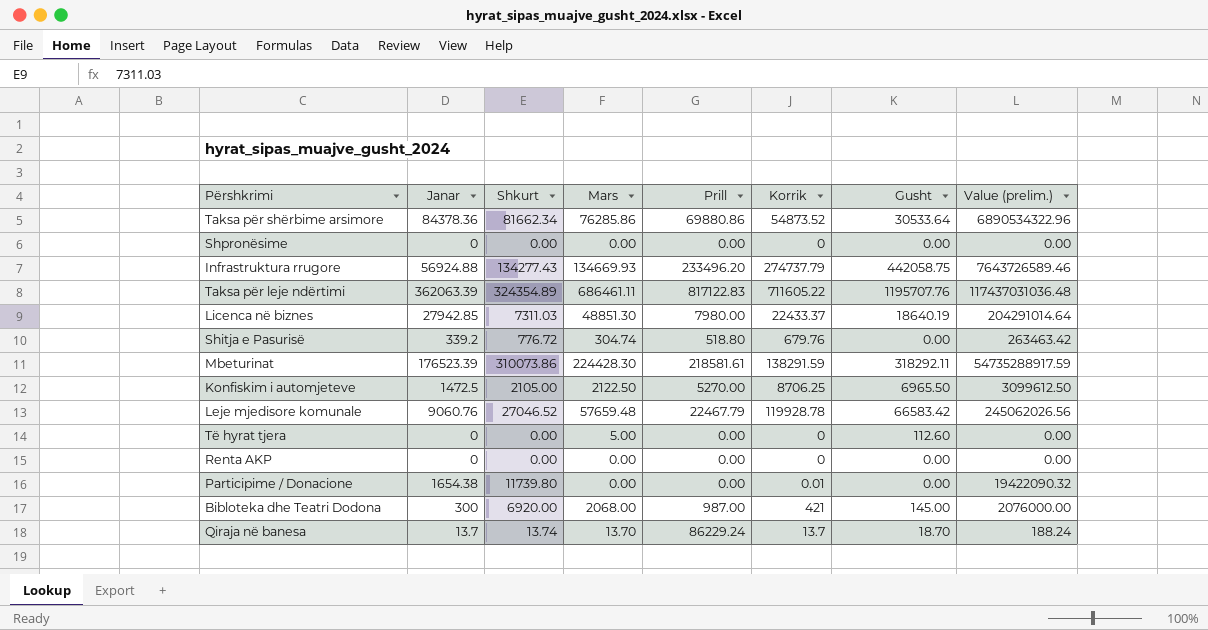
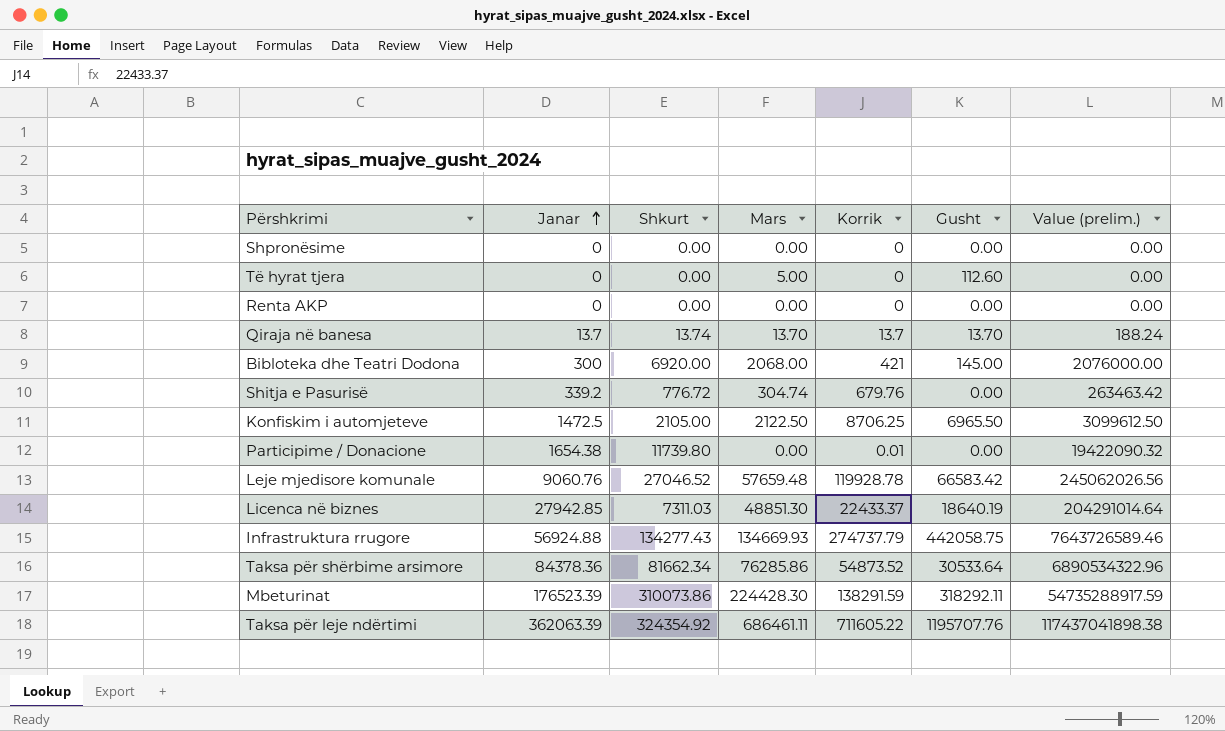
row order: none -> Janar ascending
column Prill | position: 5 -> none
Qiraja në banesa | Gusht: 18.70 -> 13.70
Taksa për leje ndërtimi | Shkurt: 324354.89 -> 324354.92
Taksa për leje ndërtimi | Value (prelim.): 117437031036.48 -> 117437041898.38

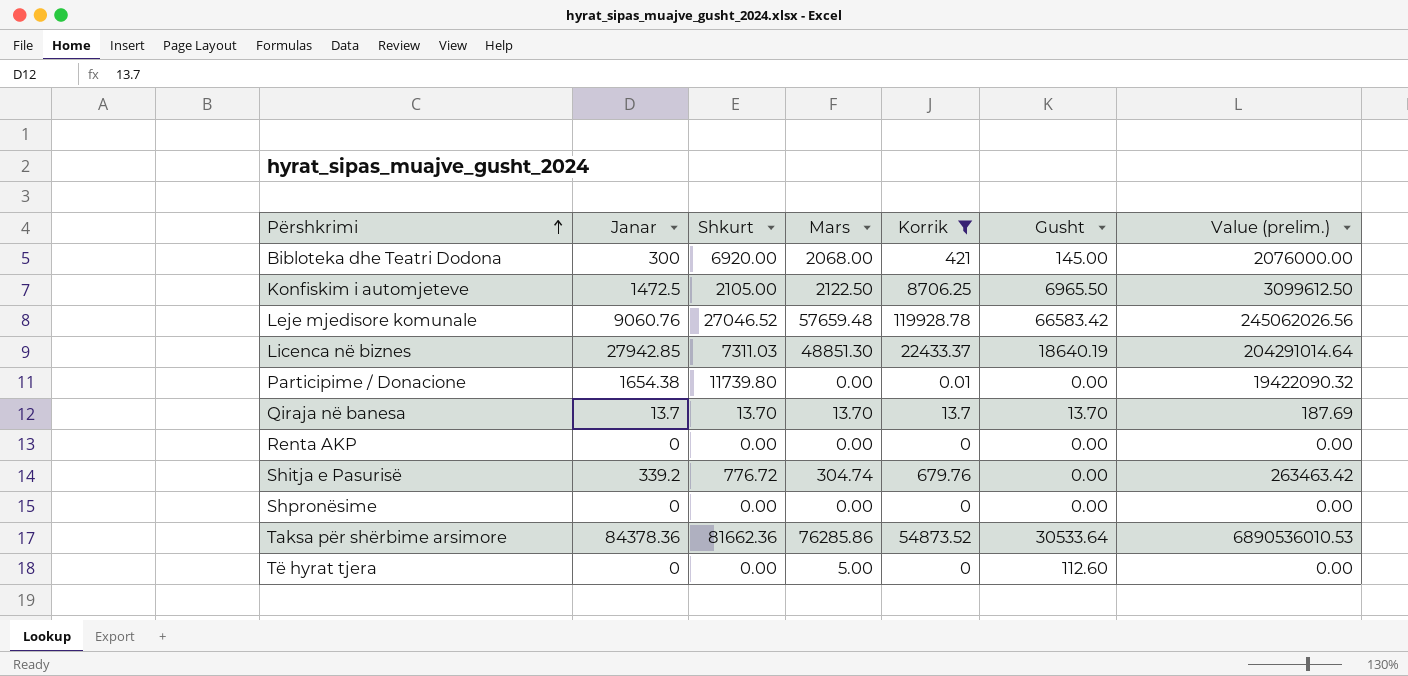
filter: none -> Korrik <= 119928.78
row order: Janar ascending -> Përshkrimi ascending
Qiraja në banesa | Shkurt: 13.74 -> 13.70
Qiraja në banesa | Value (prelim.): 188.24 -> 187.69
Taksa për shërbime arsimore | Shkurt: 81662.34 -> 81662.36
Taksa për shërbime arsimore | Value (prelim.): 6890534322.96 -> 6890536010.53

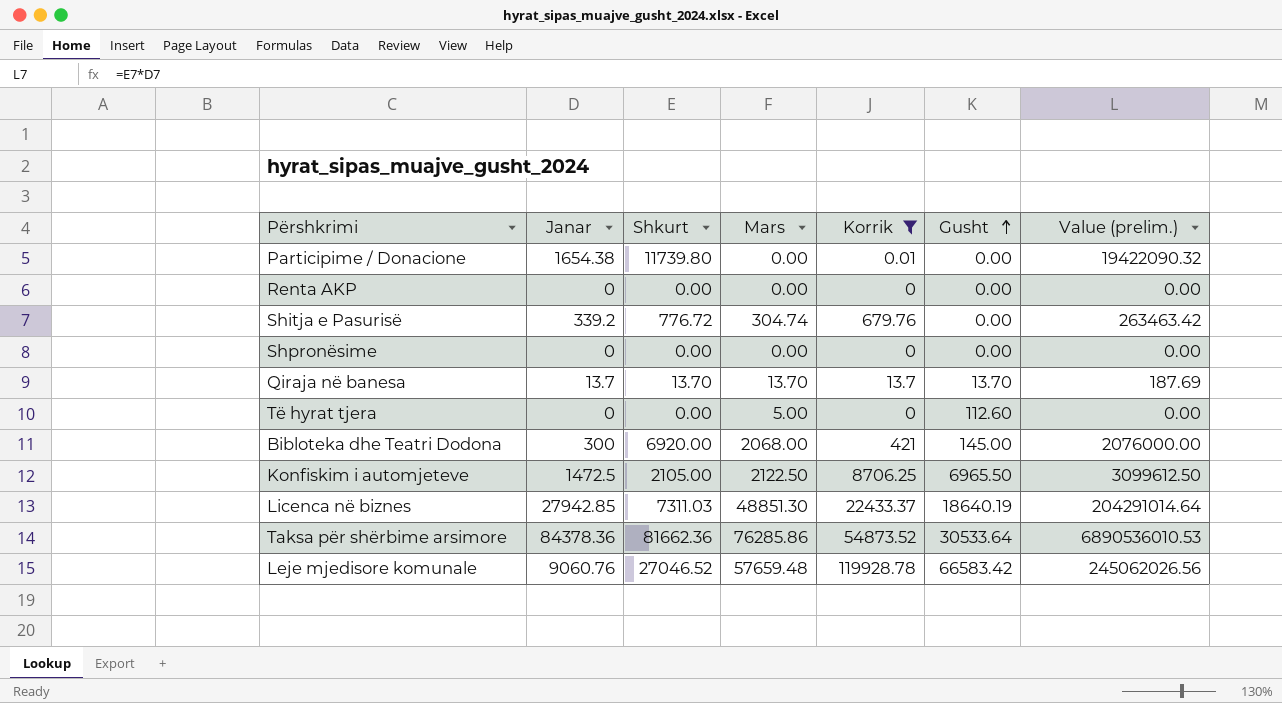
row order: Përshkrimi ascending -> Gusht ascending

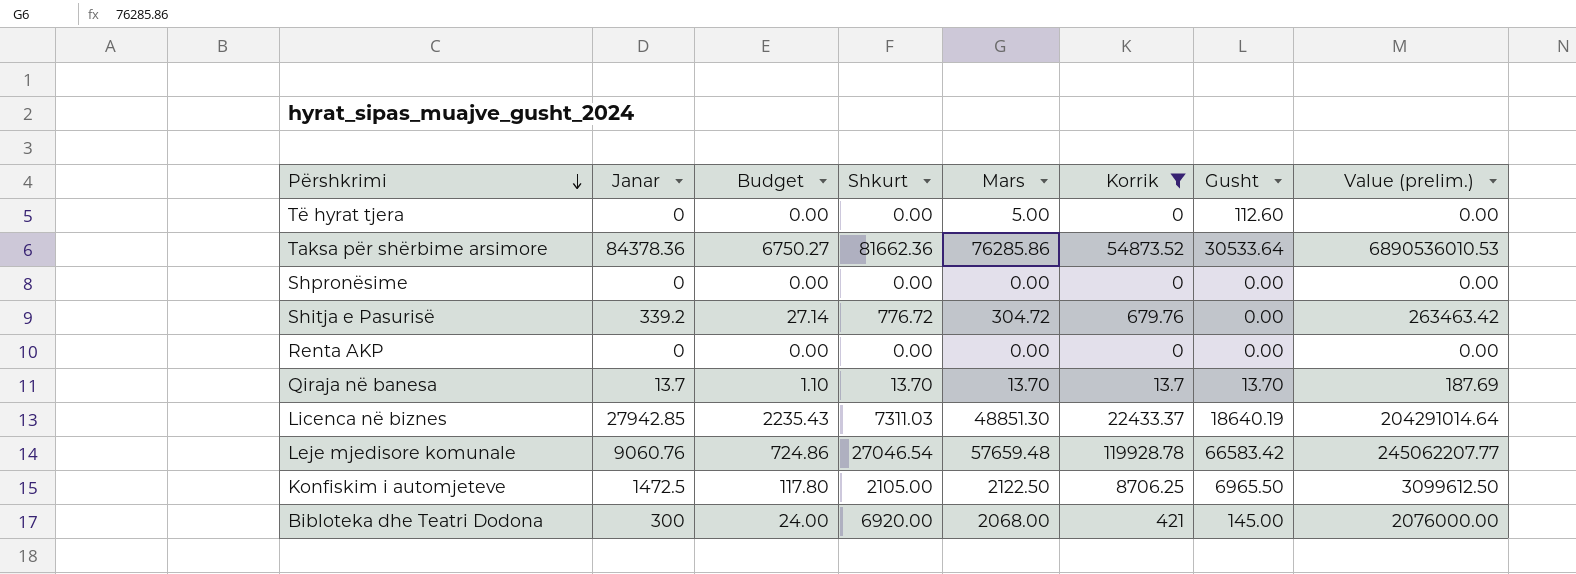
row order: Gusht ascending -> Përshkrimi descending
column Budget | formula: none -> [Janar] * 0.08
row Participime / Donacione: 1654.38 | 11739.80 | 0.00 | 0.01 | 0.00 | 19422090.32 -> none
Shitja e Pasurisë | Mars: 304.74 -> 304.72
Leje mjedisore komunale | Shkurt: 27046.52 -> 27046.54
Leje mjedisore komunale | Value (prelim.): 245062026.56 -> 245062207.77

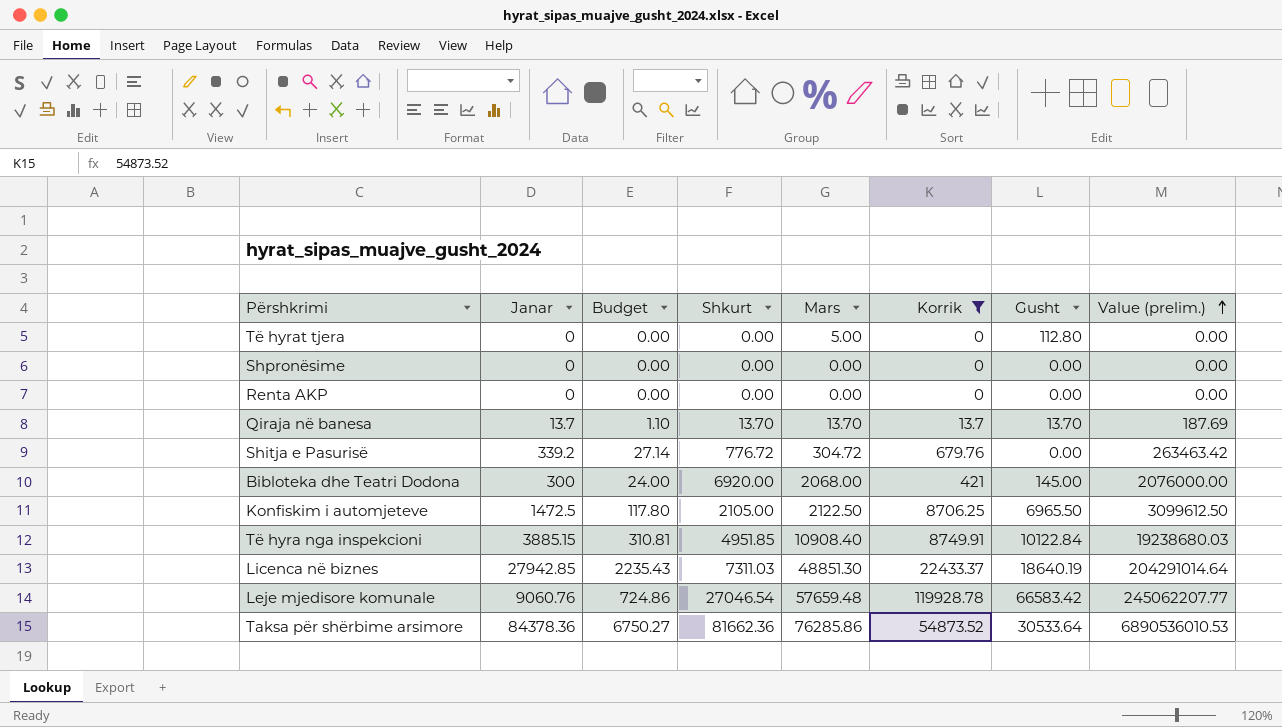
row order: Përshkrimi descending -> Value (prelim.) ascending
Të hyrat tjera | Gusht: 112.60 -> 112.80
row Të hyra nga inspekcioni: none -> 3885.15 | 310.81 | 4951.85 | 10908.40 | 8749.91 | 10122.84 | 19238680.03

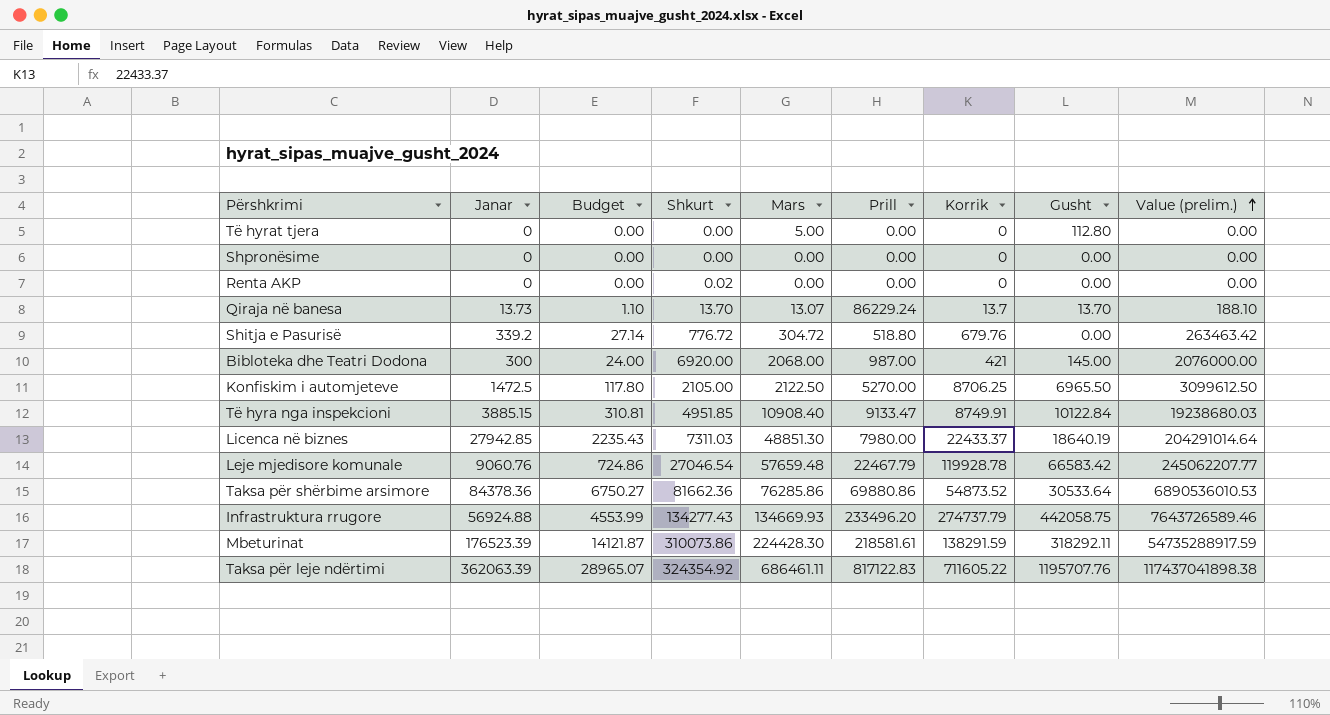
filter: Korrik <= 119928.78 -> none
column Prill | position: none -> 6
Renta AKP | Shkurt: 0.00 -> 0.02
Qiraja në banesa | Janar: 13.7 -> 13.73
Qiraja në banesa | Mars: 13.70 -> 13.07
Qiraja në banesa | Value (prelim.): 187.69 -> 188.10

